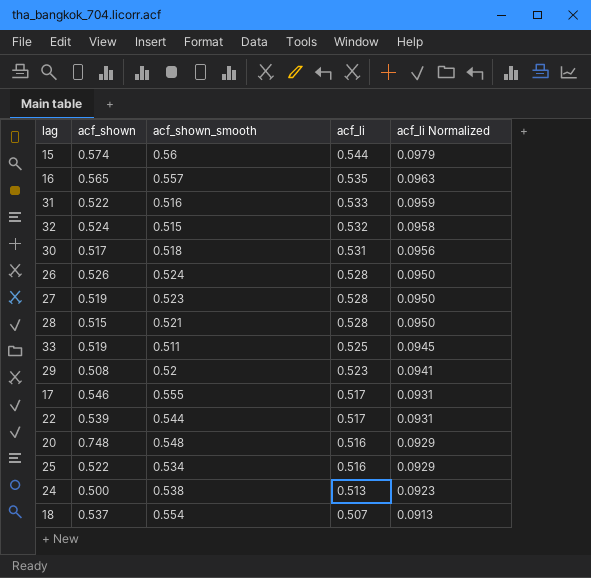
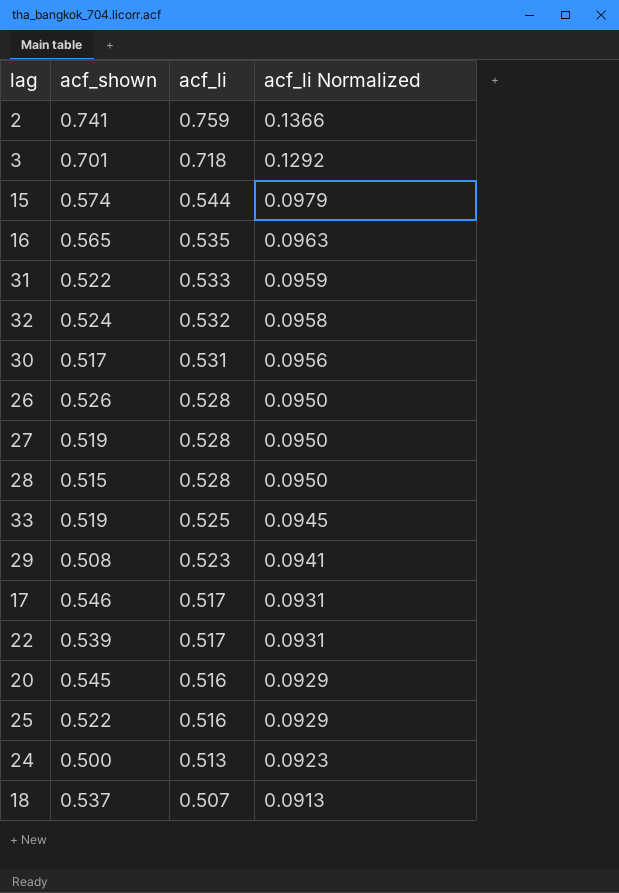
column acf_shown_smooth | position: 3 -> none
row 2: none -> 0.741 | 0.759 | 0.1366
row 3: none -> 0.701 | 0.718 | 0.1292
20 | acf_shown: 0.748 -> 0.545

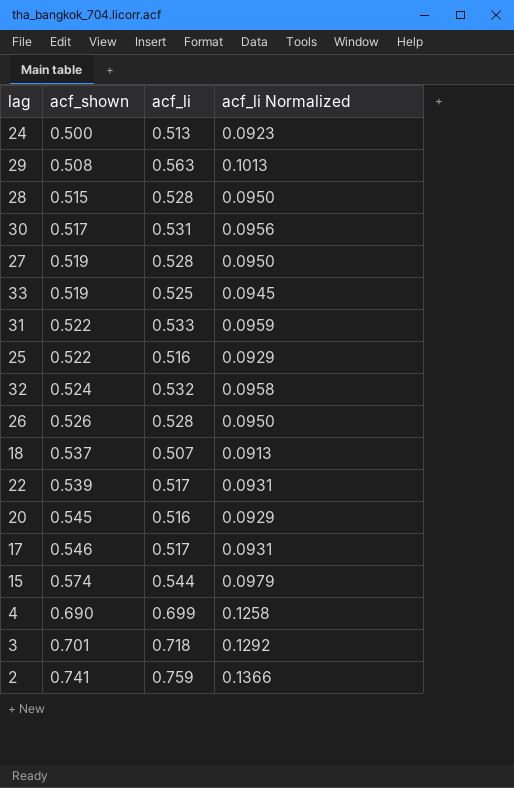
row order: acf_li descending -> acf_shown ascending
row 16: 0.565 | 0.535 | 0.0963 -> none
29 | acf_li: 0.523 -> 0.563
29 | acf_li Normalized: 0.0941 -> 0.1013
row 4: none -> 0.690 | 0.699 | 0.1258

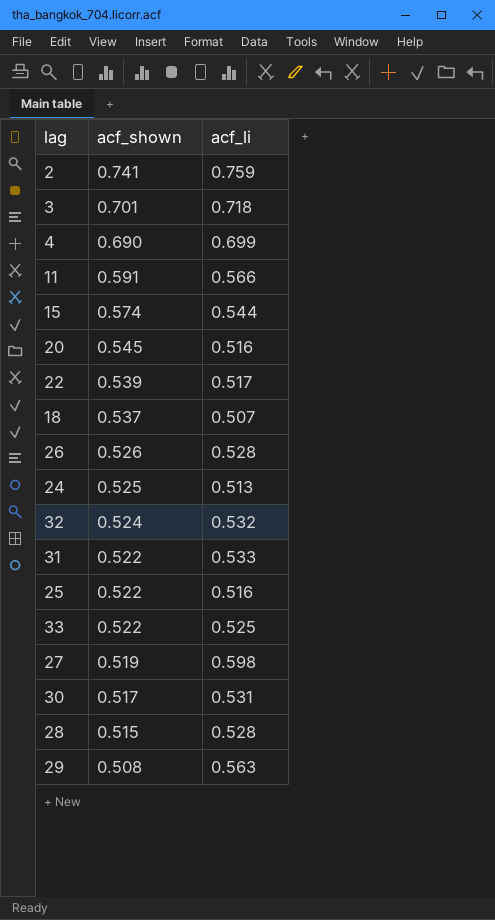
row order: acf_shown ascending -> acf_shown descending
column acf_li Normalized | formula: [acf_li] * 0.18 -> none
row 17: 0.546 | 0.517 | 0.0931 -> none
row 11: none -> 0.591 | 0.566
24 | acf_shown: 0.500 -> 0.525
33 | acf_shown: 0.519 -> 0.522
27 | acf_li: 0.528 -> 0.598

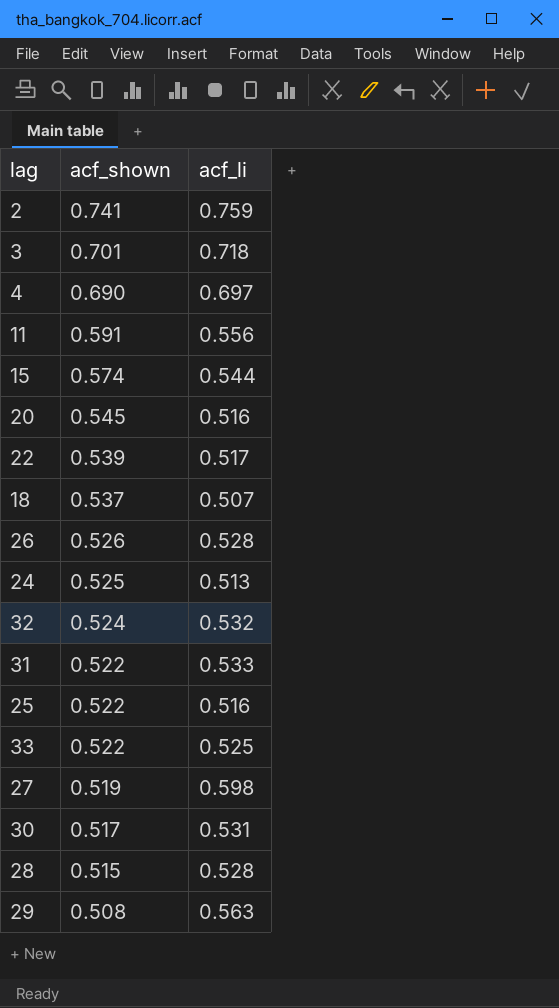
4 | acf_li: 0.699 -> 0.697
11 | acf_li: 0.566 -> 0.556

